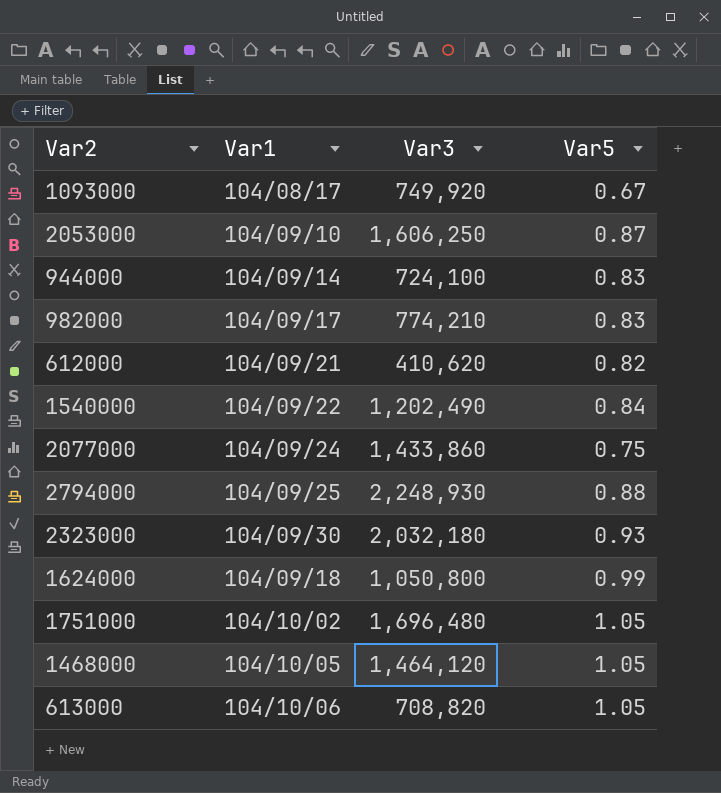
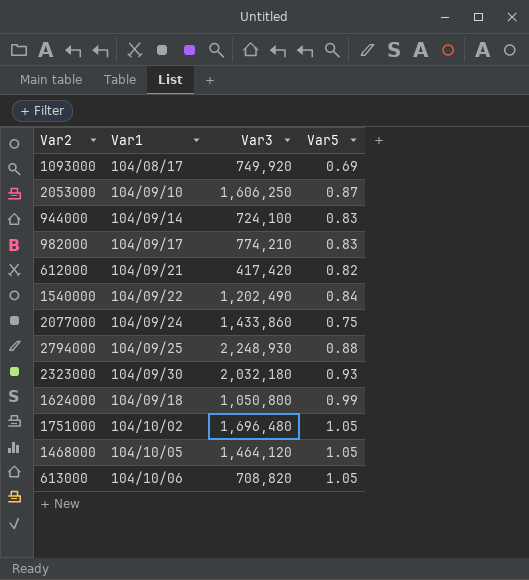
1093000 | Var5: 0.67 -> 0.69
612000 | Var3: 410,620 -> 417,420

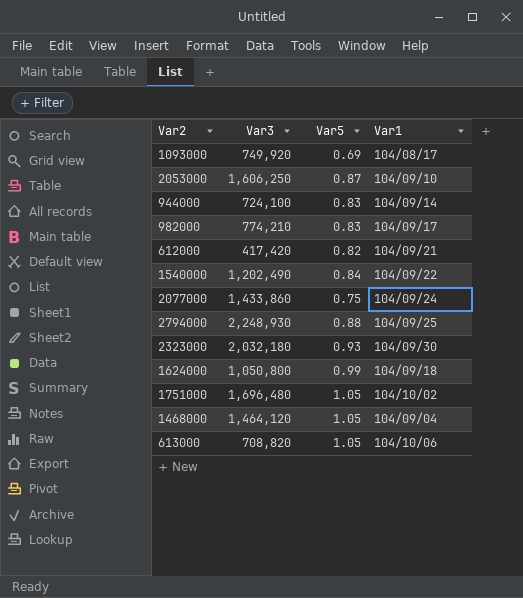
column Var1 | position: 2 -> 4
1468000 | Var1: 104/10/05 -> 104/09/04

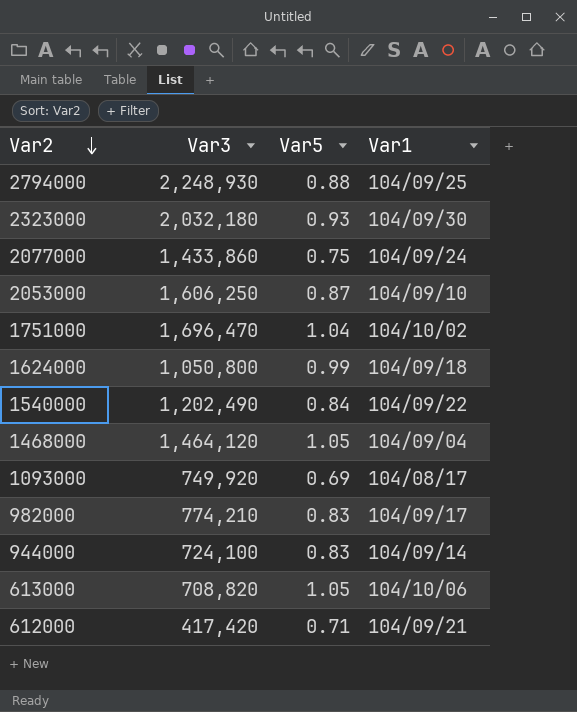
row order: none -> Var2 descending
1751000 | Var3: 1,696,480 -> 1,696,470
1751000 | Var5: 1.05 -> 1.04
612000 | Var5: 0.82 -> 0.71

